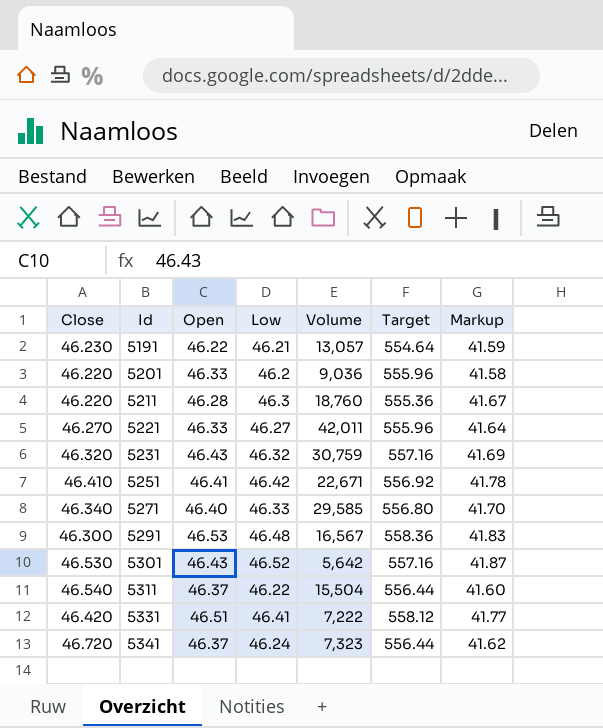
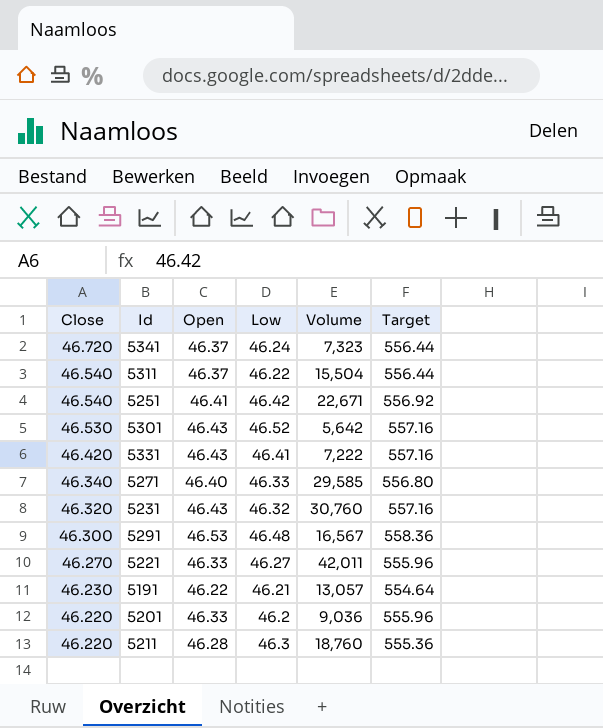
row order: Id ascending -> Close descending
column Markup | formula: [Low] * 0.9 -> none
5251 | Close: 46.410 -> 46.540
5331 | Open: 46.51 -> 46.43
5331 | Target: 558.12 -> 557.16
5231 | Volume: 30,759 -> 30,760

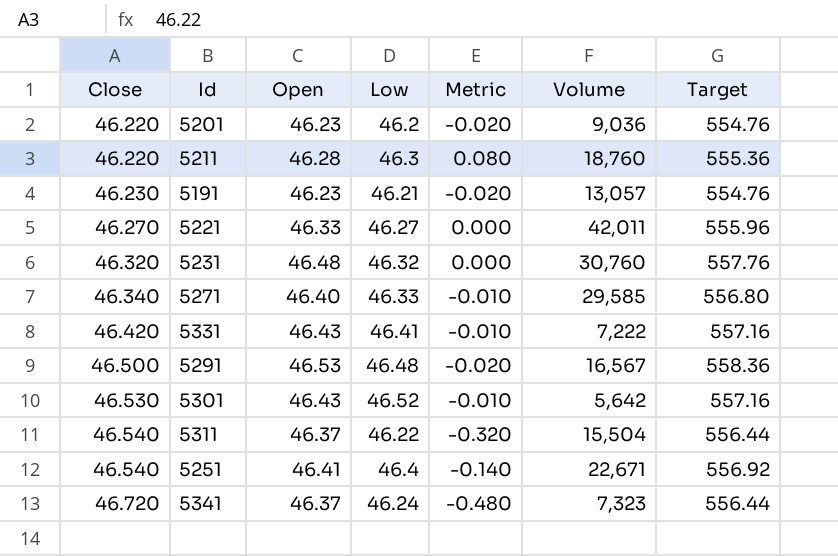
row order: Close descending -> Close ascending
column Metric | formula: none -> [Low] - [Close]
5201 | Open: 46.33 -> 46.23
5201 | Target: 555.96 -> 554.76
5191 | Open: 46.22 -> 46.23
5191 | Target: 554.64 -> 554.76
5231 | Open: 46.43 -> 46.48
5231 | Target: 557.16 -> 557.76
5291 | Close: 46.300 -> 46.500
5251 | Low: 46.42 -> 46.4

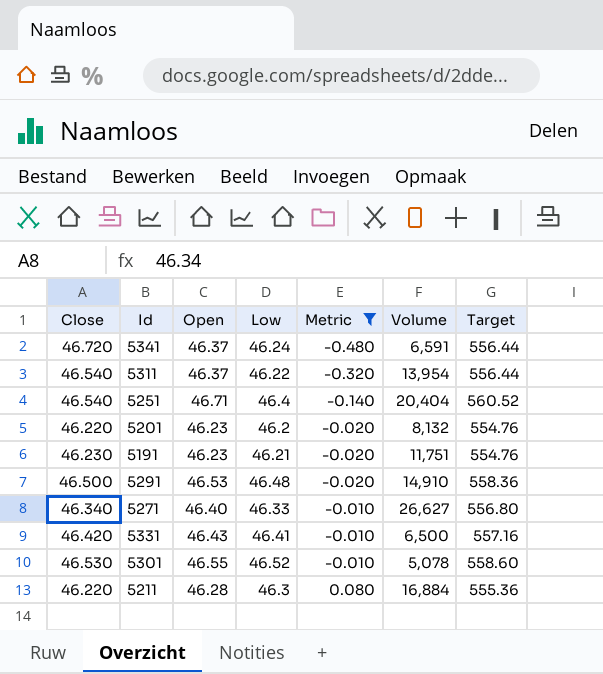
filter: none -> Metric != 0.000
row order: Close ascending -> Metric ascending
5341 | Volume: 7,323 -> 6,591
5311 | Volume: 15,504 -> 13,954
5251 | Open: 46.41 -> 46.71
5251 | Volume: 22,671 -> 20,404
5251 | Target: 556.92 -> 560.52
5201 | Volume: 9,036 -> 8,132
5191 | Volume: 13,057 -> 11,751
5291 | Volume: 16,567 -> 14,910
5271 | Volume: 29,585 -> 26,627
5331 | Volume: 7,222 -> 6,500
5301 | Open: 46.43 -> 46.55
5301 | Volume: 5,642 -> 5,078
5301 | Target: 557.16 -> 558.60
5211 | Volume: 18,760 -> 16,884

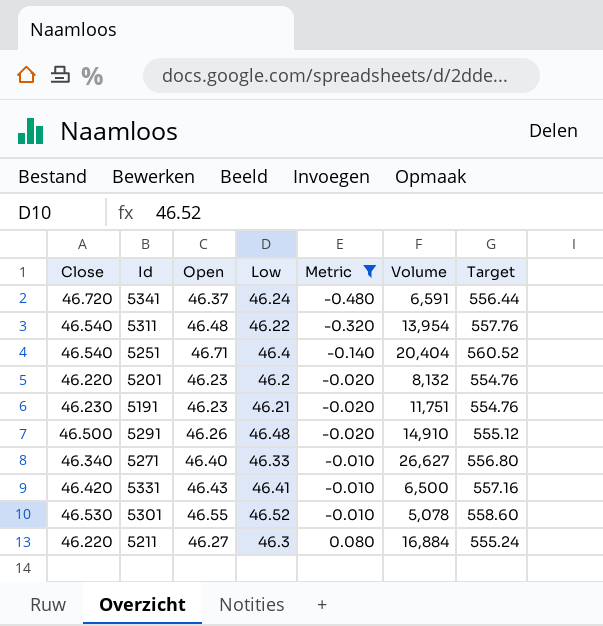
5311 | Open: 46.37 -> 46.48
5311 | Target: 556.44 -> 557.76
5291 | Open: 46.53 -> 46.26
5291 | Target: 558.36 -> 555.12
5211 | Open: 46.28 -> 46.27
5211 | Target: 555.36 -> 555.24

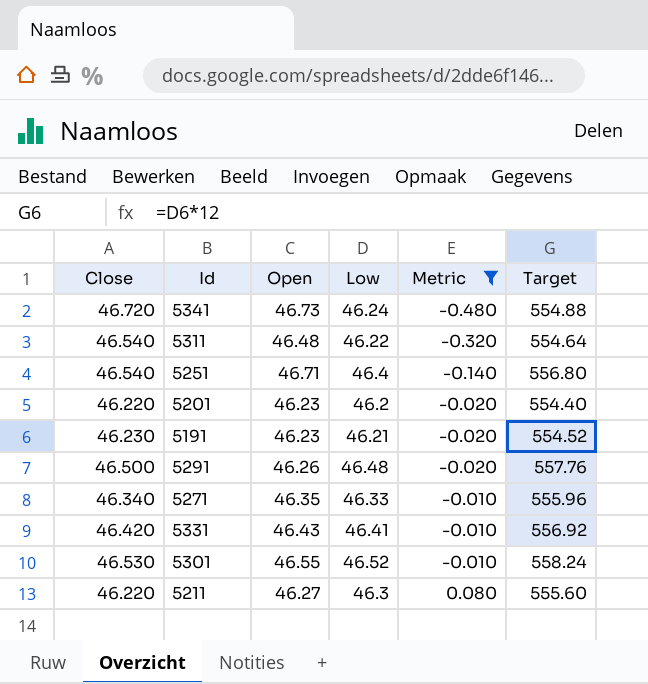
column Volume | position: 6 -> none
column Target | formula: [Open] * 12 -> [Low] * 12
5341 | Open: 46.37 -> 46.73
5271 | Open: 46.40 -> 46.35

